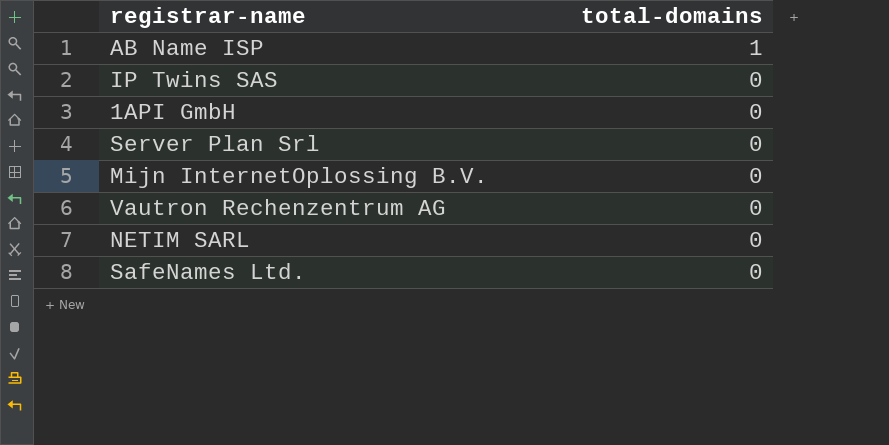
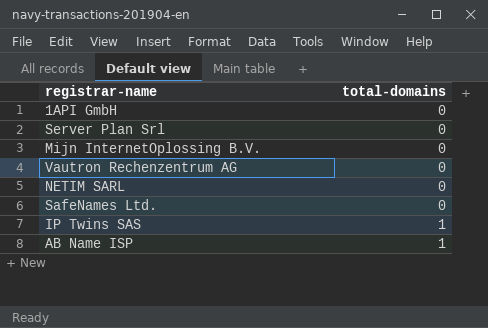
row order: total-domains descending -> total-domains ascending
IP Twins SAS | total-domains: 0 -> 1

